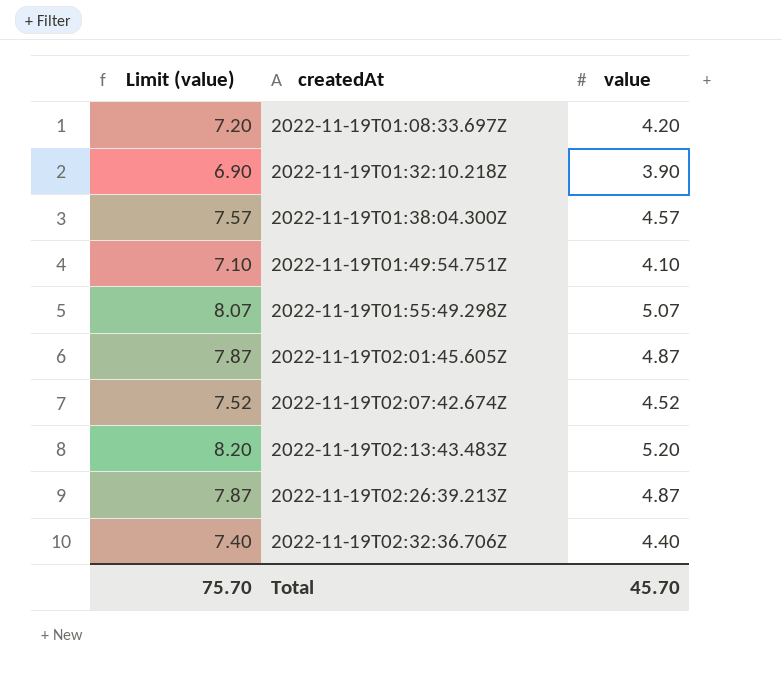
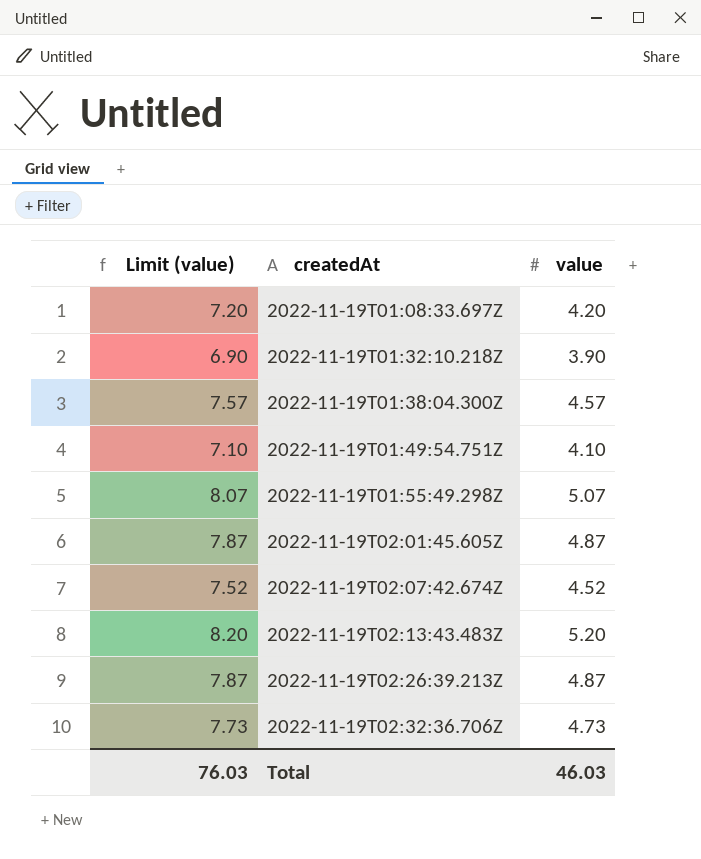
2022-11-19T02:32:36.706Z | Limit (value): 7.40 -> 7.73
2022-11-19T02:32:36.706Z | value: 4.40 -> 4.73
Total | Limit (value): 75.70 -> 76.03
Total | value: 45.70 -> 46.03

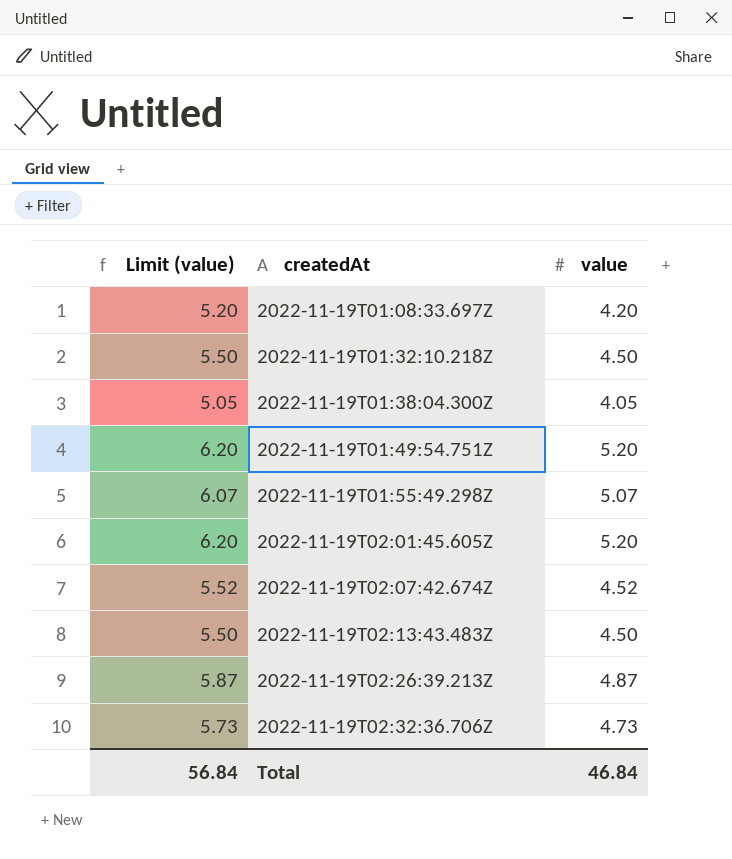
column Limit (value) | formula: [value] + 3 -> [value] + 1
2022-11-19T01:32:10.218Z | value: 3.90 -> 4.50
2022-11-19T01:38:04.300Z | value: 4.57 -> 4.05
2022-11-19T01:49:54.751Z | value: 4.10 -> 5.20
2022-11-19T02:01:45.605Z | value: 4.87 -> 5.20
2022-11-19T02:13:43.483Z | value: 5.20 -> 4.50
Total | Limit (value): 76.03 -> 56.84
Total | value: 46.03 -> 46.84

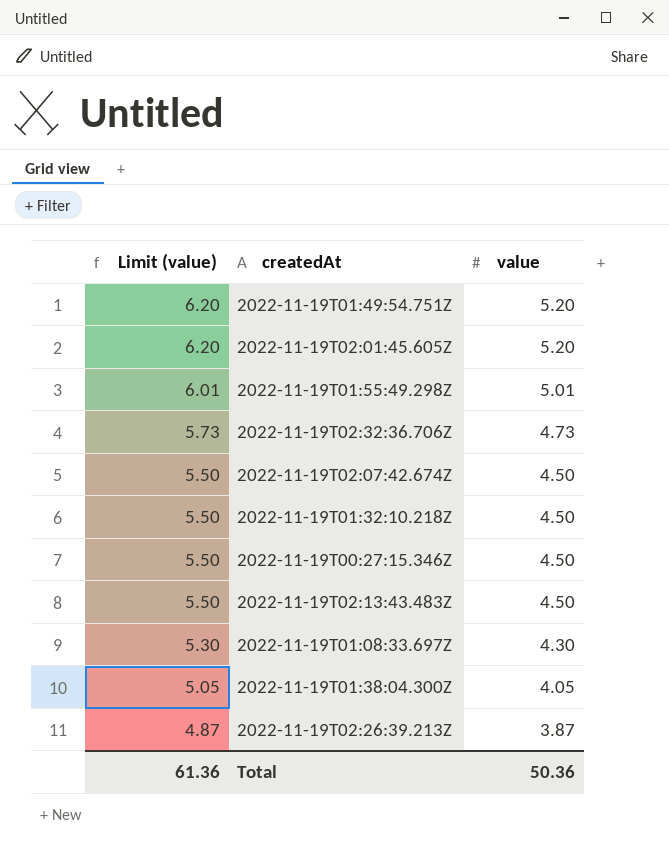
row order: createdAt ascending -> Limit (value) descending
2022-11-19T01:55:49.298Z | Limit (value): 6.07 -> 6.01
2022-11-19T01:55:49.298Z | value: 5.07 -> 5.01
2022-11-19T02:07:42.674Z | Limit (value): 5.52 -> 5.50
2022-11-19T02:07:42.674Z | value: 4.52 -> 4.50
row 2022-11-19T00:27:15.346Z: none -> 5.50 | 4.50
2022-11-19T01:08:33.697Z | Limit (value): 5.20 -> 5.30
2022-11-19T01:08:33.697Z | value: 4.20 -> 4.30
2022-11-19T02:26:39.213Z | Limit (value): 5.87 -> 4.87
2022-11-19T02:26:39.213Z | value: 4.87 -> 3.87
Total | Limit (value): 56.84 -> 61.36
Total | value: 46.84 -> 50.36

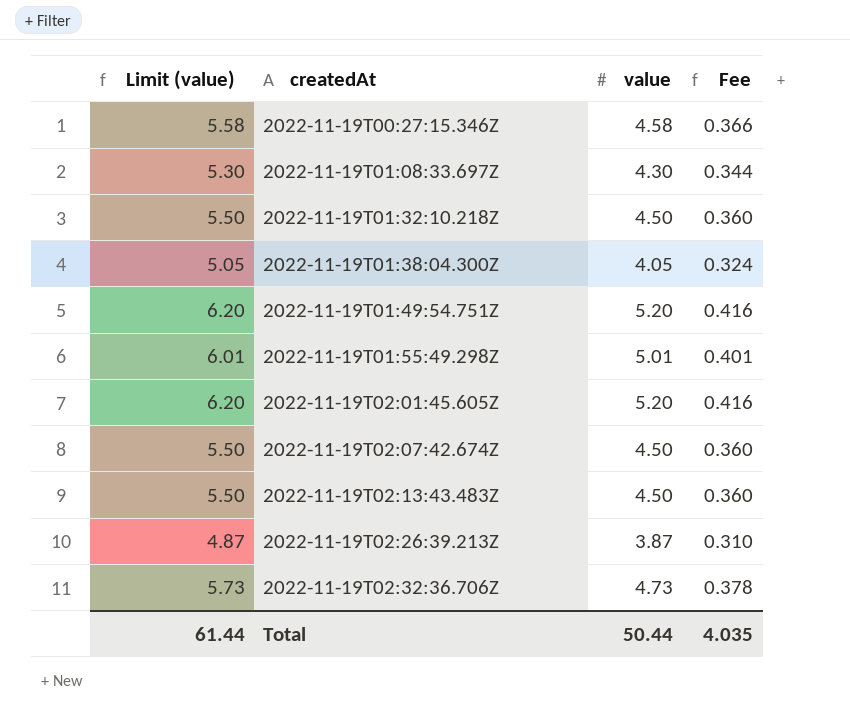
row order: Limit (value) descending -> createdAt ascending
column Fee | formula: none -> [value] * 0.08
2022-11-19T00:27:15.346Z | Limit (value): 5.50 -> 5.58
2022-11-19T00:27:15.346Z | value: 4.50 -> 4.58
Total | Limit (value): 61.36 -> 61.44
Total | value: 50.36 -> 50.44

